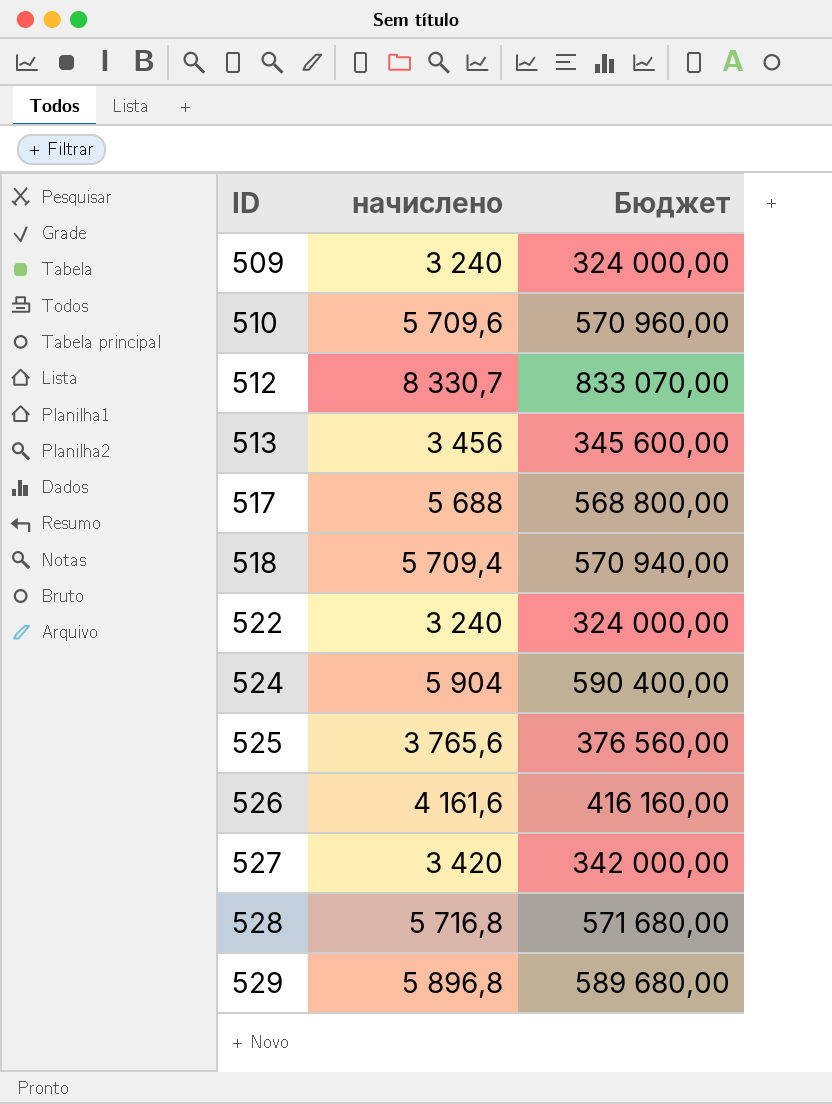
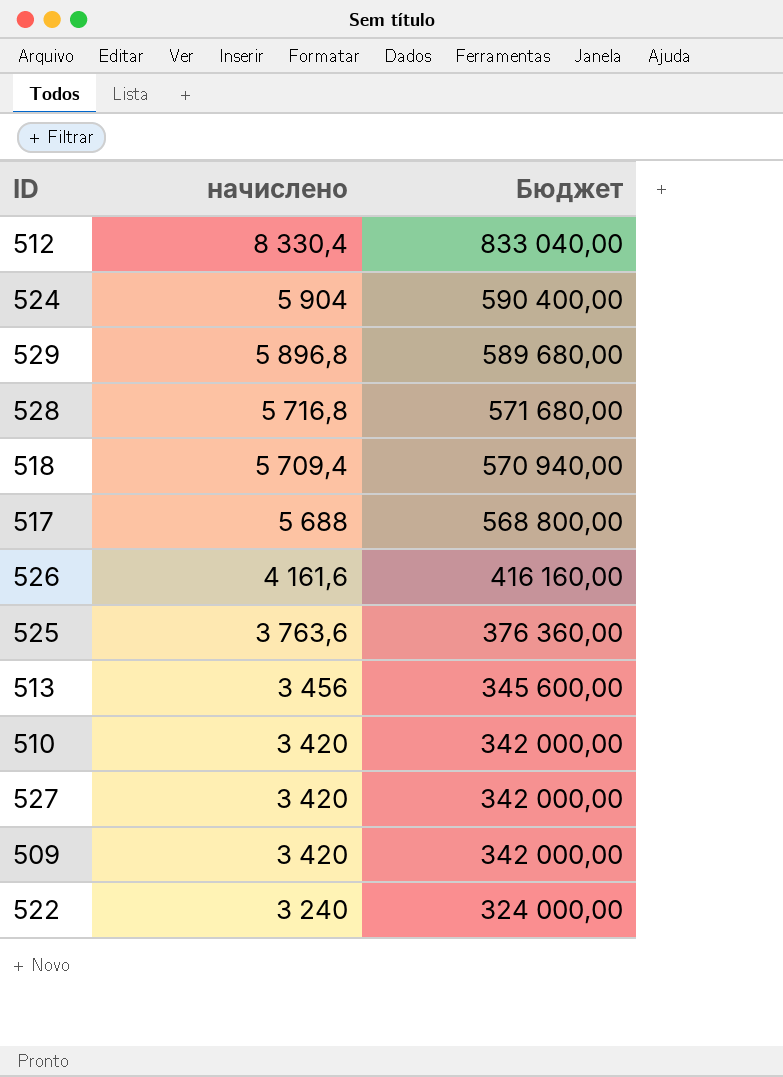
row order: ID ascending -> начислено descending
512 | начислено: 8 330,7 -> 8 330,4
512 | Бюджет: 833 070,00 -> 833 040,00
525 | начислено: 3 765,6 -> 3 763,6
525 | Бюджет: 376 560,00 -> 376 360,00
510 | начислено: 5 709,6 -> 3 420
510 | Бюджет: 570 960,00 -> 342 000,00
509 | начислено: 3 240 -> 3 420
509 | Бюджет: 324 000,00 -> 342 000,00

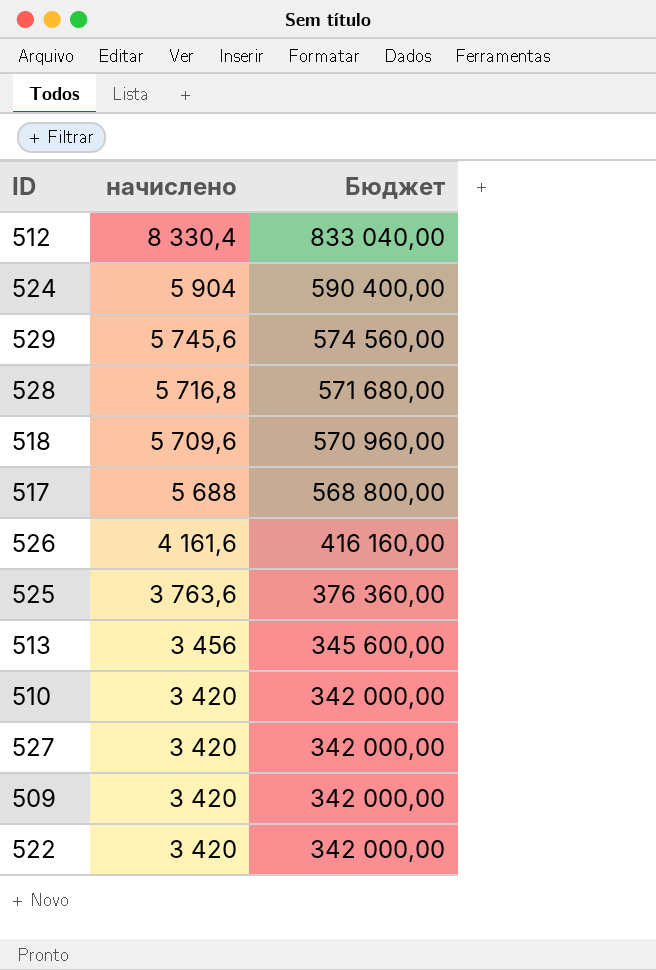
529 | начислено: 5 896,8 -> 5 745,6
529 | Бюджет: 589 680,00 -> 574 560,00
518 | начислено: 5 709,4 -> 5 709,6
518 | Бюджет: 570 940,00 -> 570 960,00
522 | начислено: 3 240 -> 3 420
522 | Бюджет: 324 000,00 -> 342 000,00

